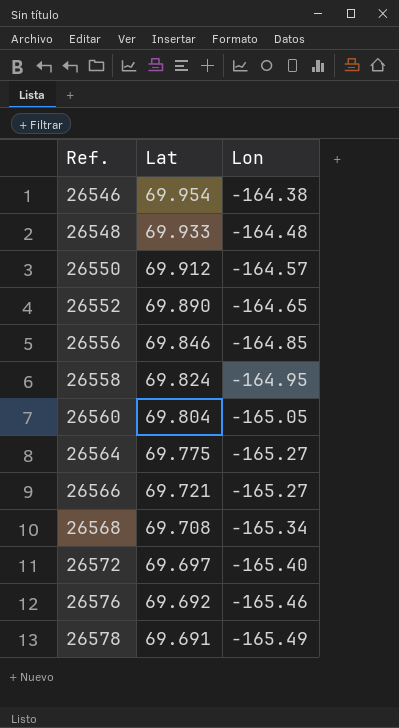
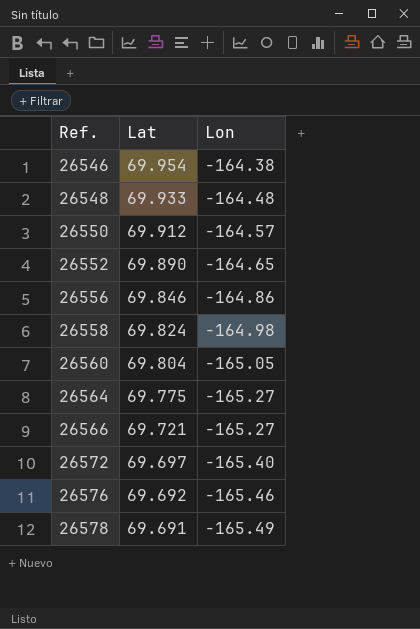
row 26568: 69.708 | -165.34 -> none
26556 | Lon: -164.85 -> -164.86
26558 | Lon: -164.95 -> -164.98

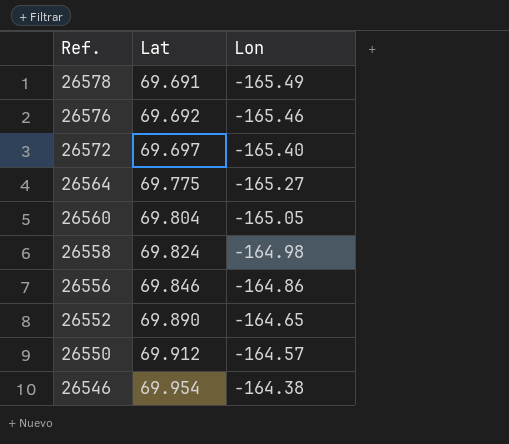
row order: Ref. ascending -> Ref. descending
row 26548: 69.933 | -164.48 -> none
row 26566: 69.721 | -165.27 -> none

